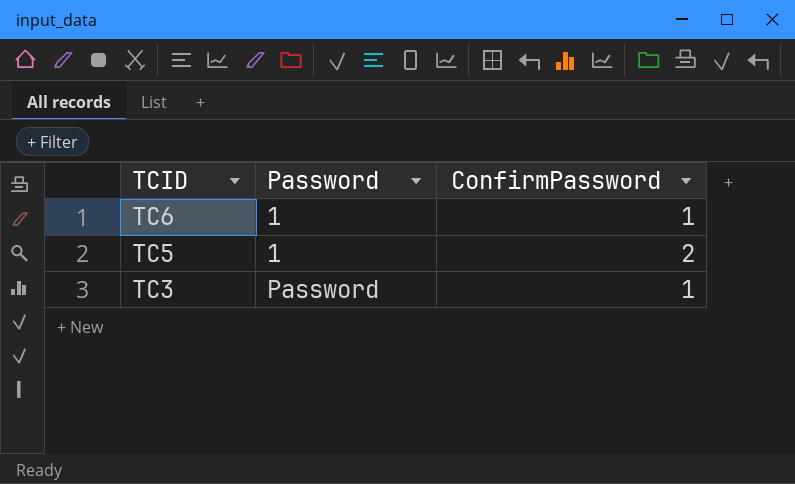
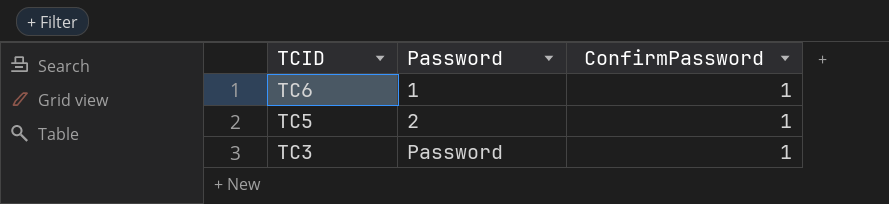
TC5 | Password: 1 -> 2
TC5 | ConfirmPassword: 2 -> 1

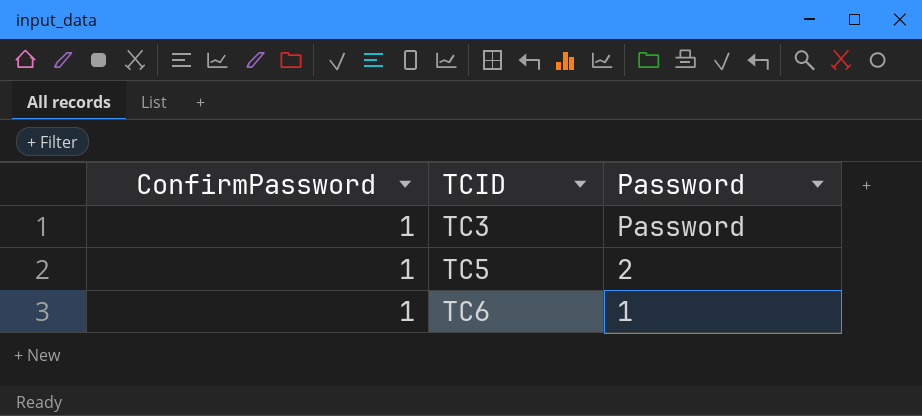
row order: TCID descending -> TCID ascending
column ConfirmPassword | position: 3 -> 1

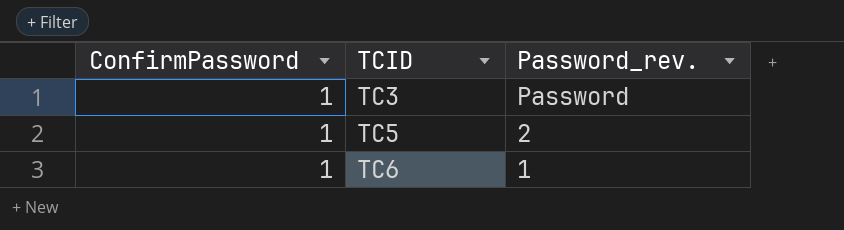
column name: Password -> Password_rev.

